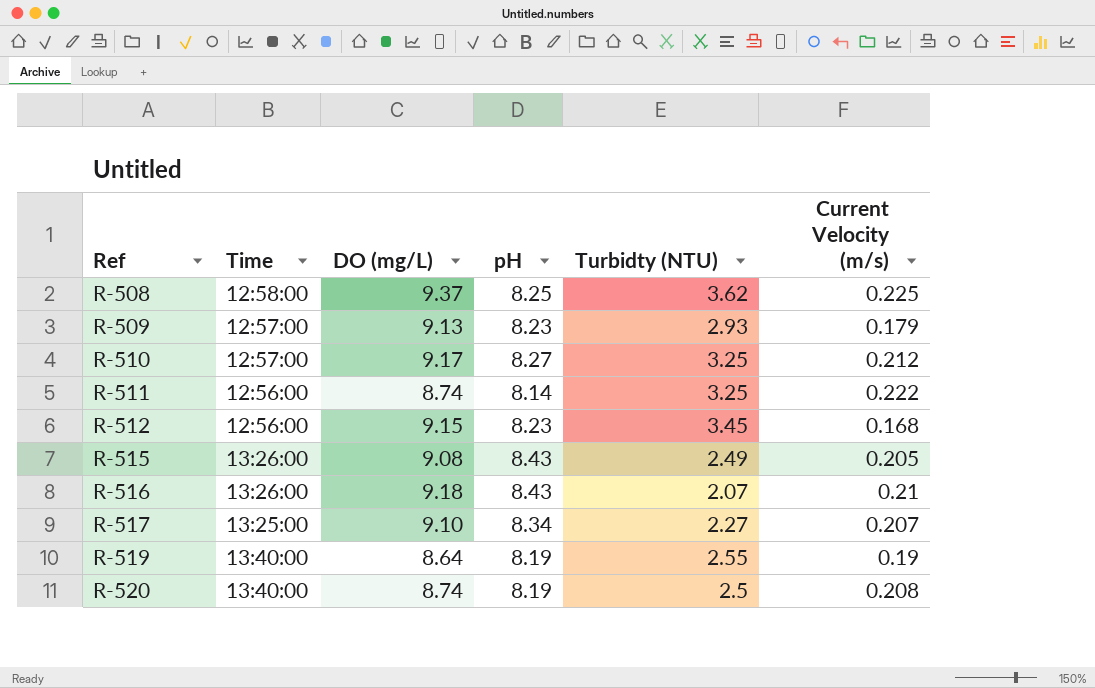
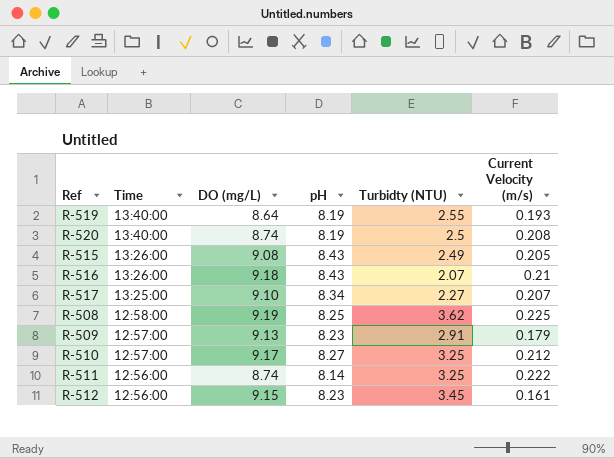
row order: Ref ascending -> Time descending
R-519 | Current Velocity (m/s): 0.19 -> 0.193
R-508 | DO (mg/L): 9.37 -> 9.19
R-509 | Turbidty (NTU): 2.93 -> 2.91
R-512 | Current Velocity (m/s): 0.168 -> 0.161

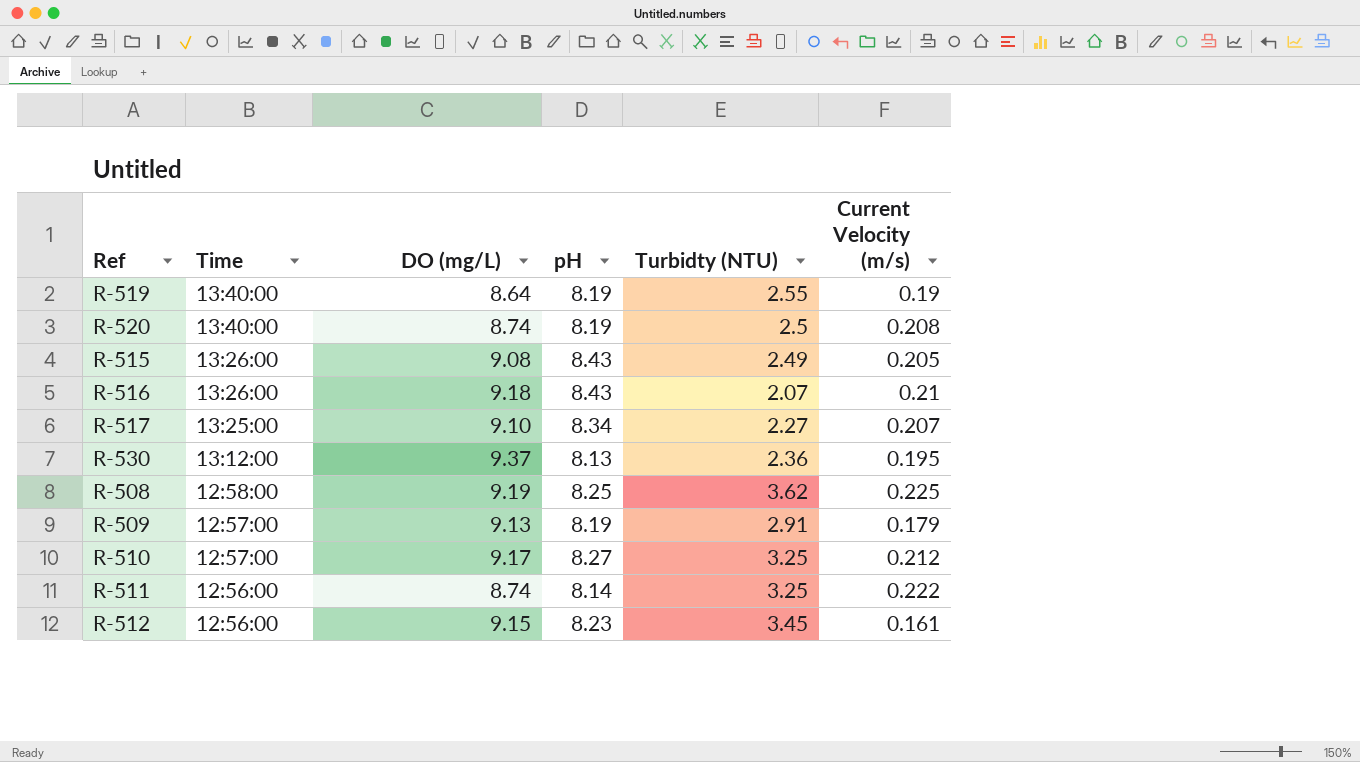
R-519 | Current Velocity (m/s): 0.193 -> 0.19
row R-530: none -> 13:12:00 | 9.37 | 8.13 | 2.36 | 0.195
R-509 | pH: 8.23 -> 8.19

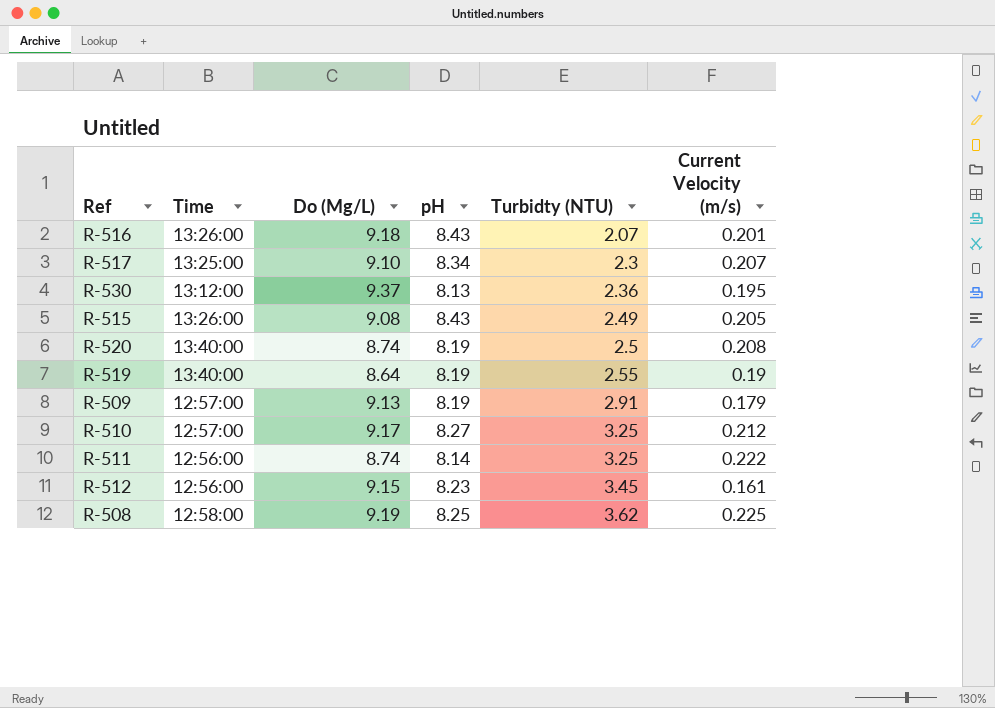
row order: Time descending -> Turbidty (NTU) ascending
column name: DO (mg/L) -> Do (Mg/L)
R-516 | Current Velocity (m/s): 0.21 -> 0.201
R-517 | Turbidty (NTU): 2.27 -> 2.3

